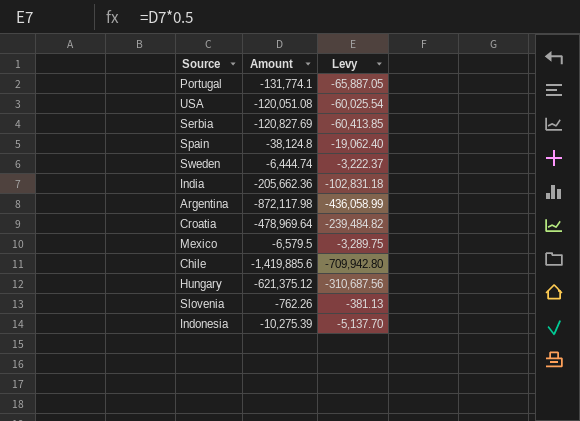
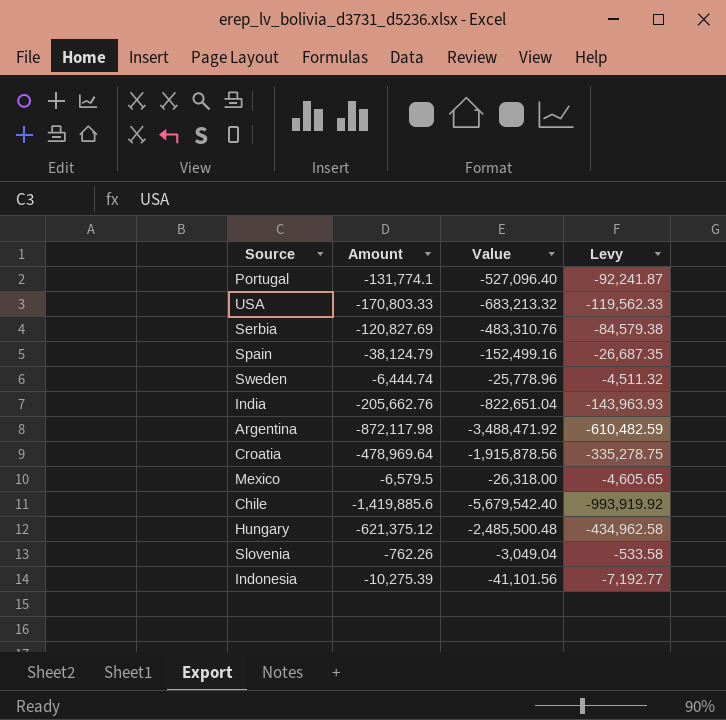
column Value | formula: none -> [Amount] * 4
column Levy | formula: [Amount] * 0.5 -> [Amount] * 0.7
USA | Amount: -120,051.08 -> -170,803.33
Spain | Amount: -38,124.8 -> -38,124.79
India | Amount: -205,662.36 -> -205,662.76

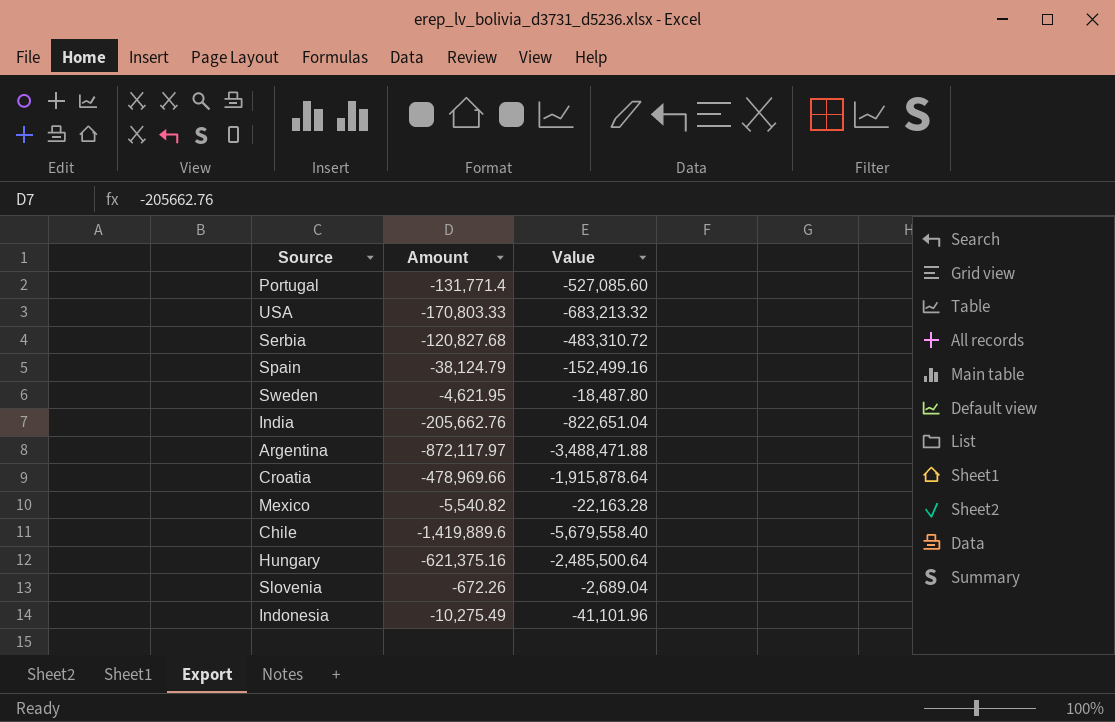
column Levy | formula: [Amount] * 0.7 -> none
Portugal | Amount: -131,774.1 -> -131,771.4
Portugal | Value: -527,096.40 -> -527,085.60
Serbia | Amount: -120,827.69 -> -120,827.68
Serbia | Value: -483,310.76 -> -483,310.72
Sweden | Amount: -6,444.74 -> -4,621.95
Sweden | Value: -25,778.96 -> -18,487.80
Argentina | Amount: -872,117.98 -> -872,117.97
Argentina | Value: -3,488,471.92 -> -3,488,471.88
Croatia | Amount: -478,969.64 -> -478,969.66
Croatia | Value: -1,915,878.56 -> -1,915,878.64
Mexico | Amount: -6,579.5 -> -5,540.82
Mexico | Value: -26,318.00 -> -22,163.28
Chile | Amount: -1,419,885.6 -> -1,419,889.6
Chile | Value: -5,679,542.40 -> -5,679,558.40
Hungary | Amount: -621,375.12 -> -621,375.16
Hungary | Value: -2,485,500.48 -> -2,485,500.64
Slovenia | Amount: -762.26 -> -672.26
Slovenia | Value: -3,049.04 -> -2,689.04
Indonesia | Amount: -10,275.39 -> -10,275.49
Indonesia | Value: -41,101.56 -> -41,101.96

